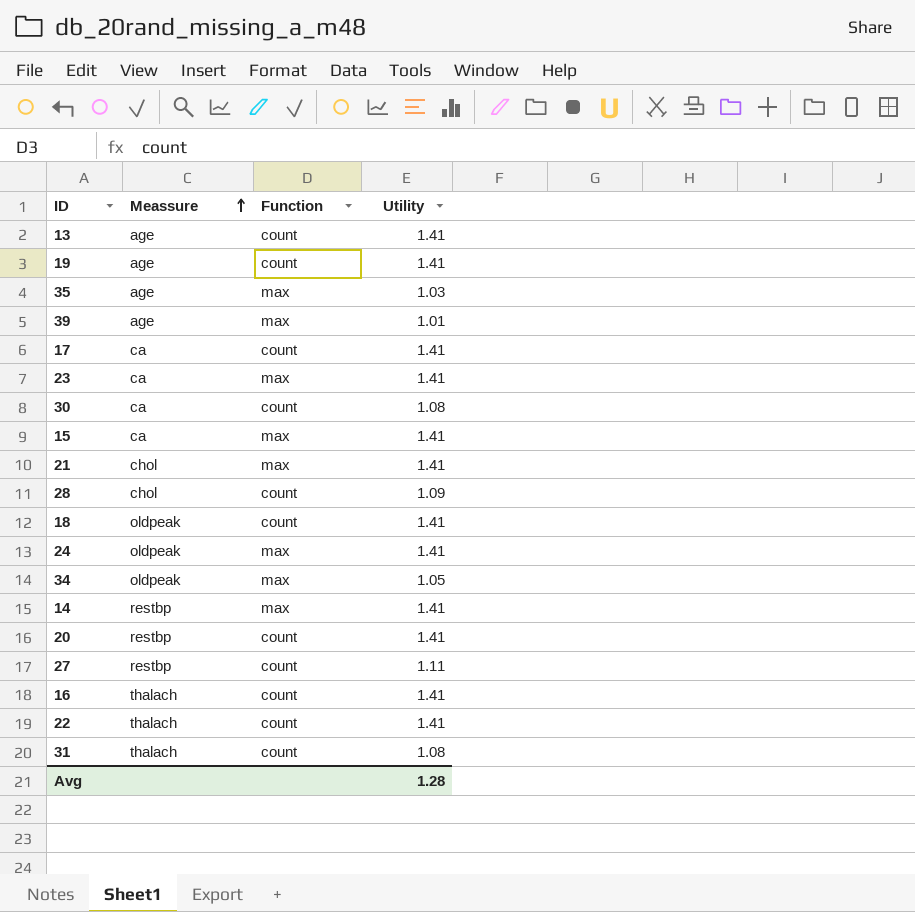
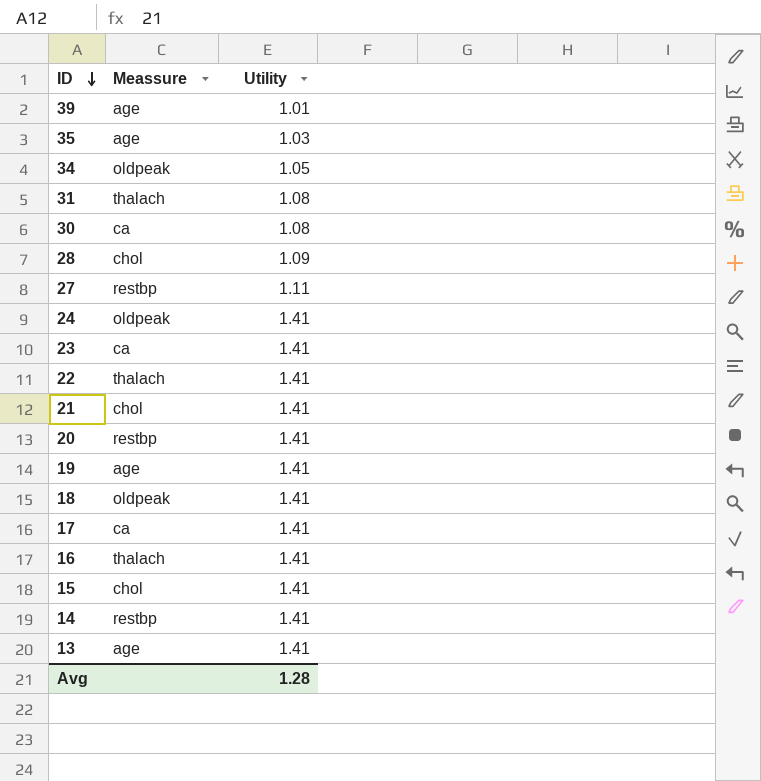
row order: Meassure ascending -> ID descending
column Function | position: 3 -> none
15 | Meassure: ca -> chol

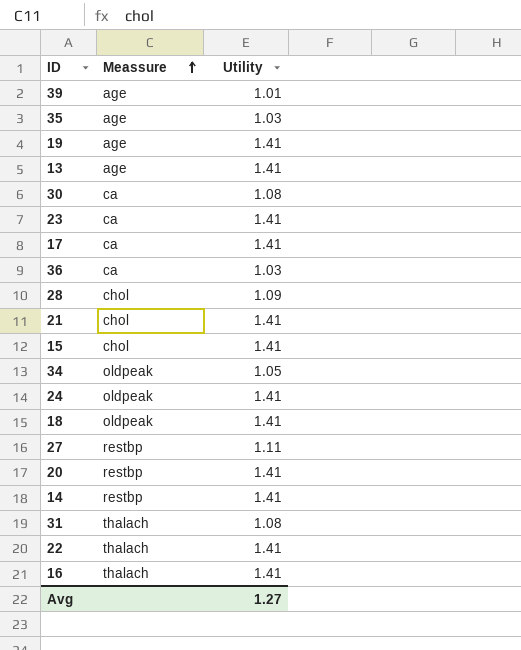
row order: ID descending -> Meassure ascending
row 36: none -> ca | 1.03
Avg | Utility: 1.28 -> 1.27

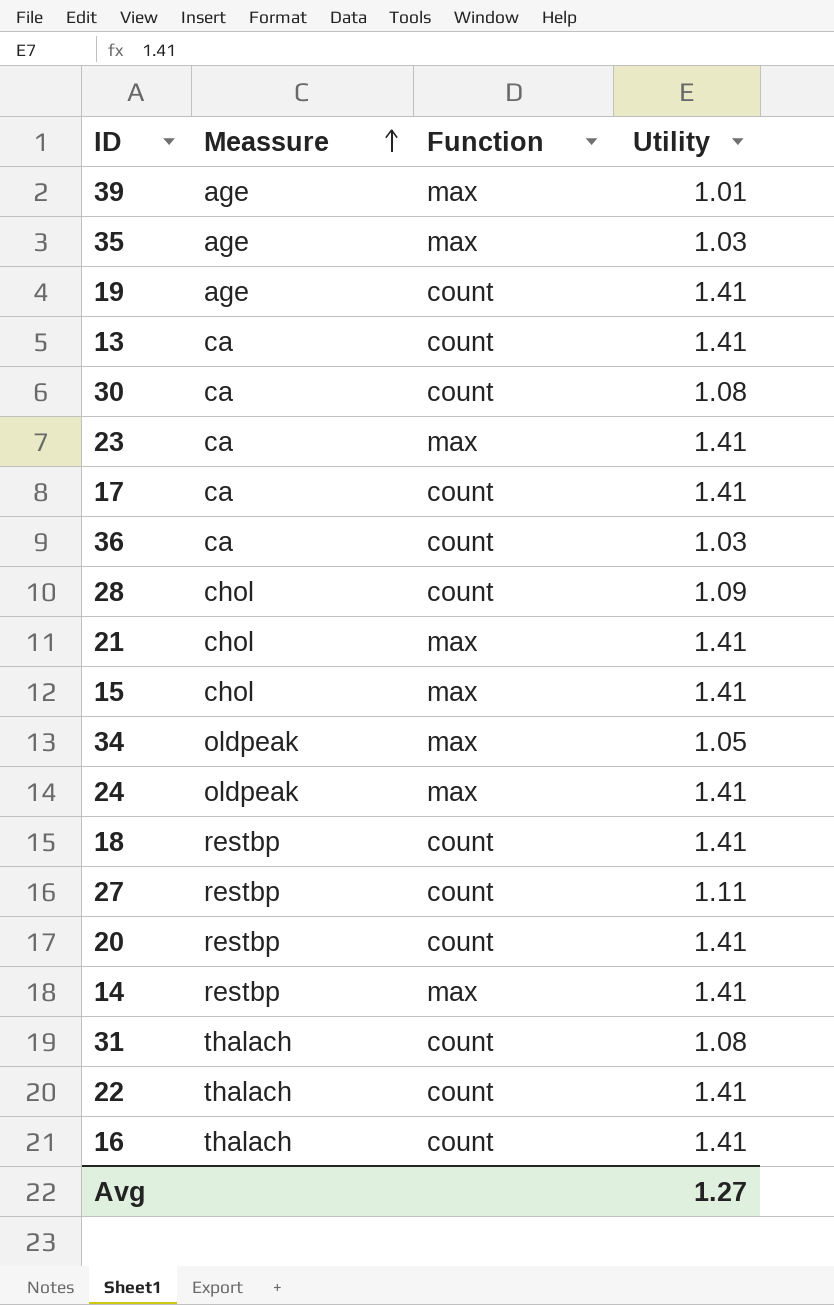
column Function | position: none -> 3
13 | Meassure: age -> ca
18 | Meassure: oldpeak -> restbp

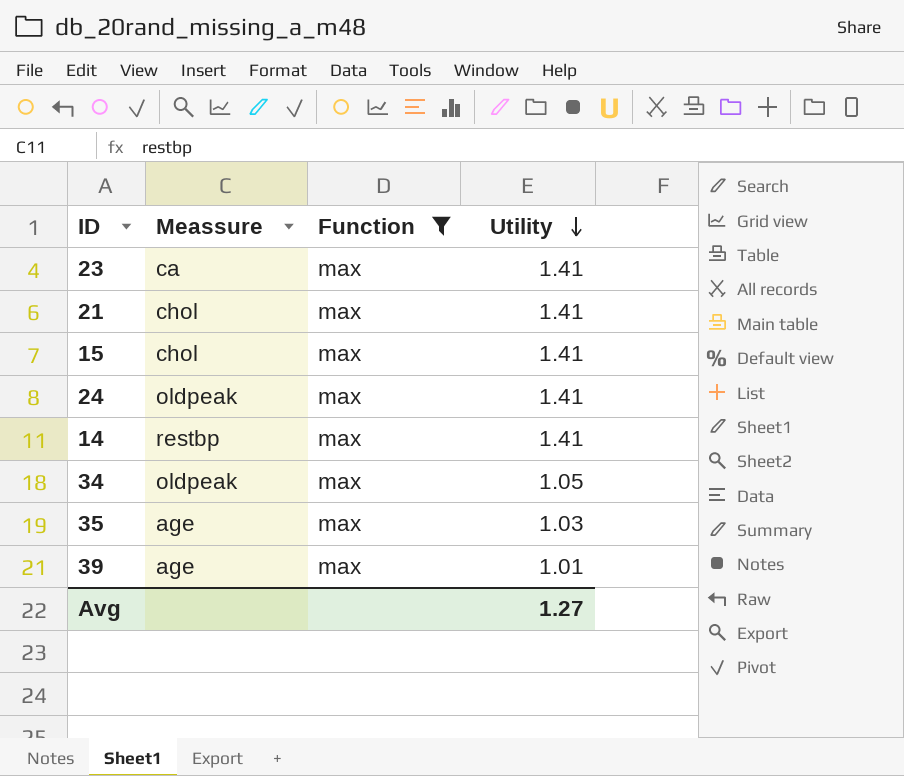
filter: none -> Function = max
row order: Meassure ascending -> Utility descending

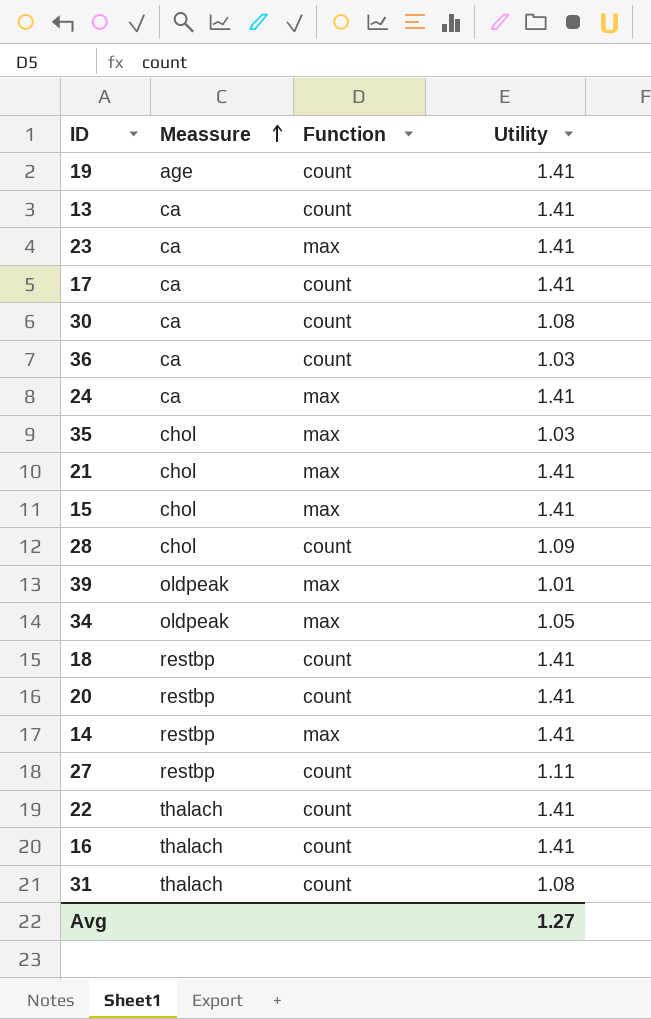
filter: Function = max -> none
row order: Utility descending -> Meassure ascending
24 | Meassure: oldpeak -> ca
35 | Meassure: age -> chol
39 | Meassure: age -> oldpeak

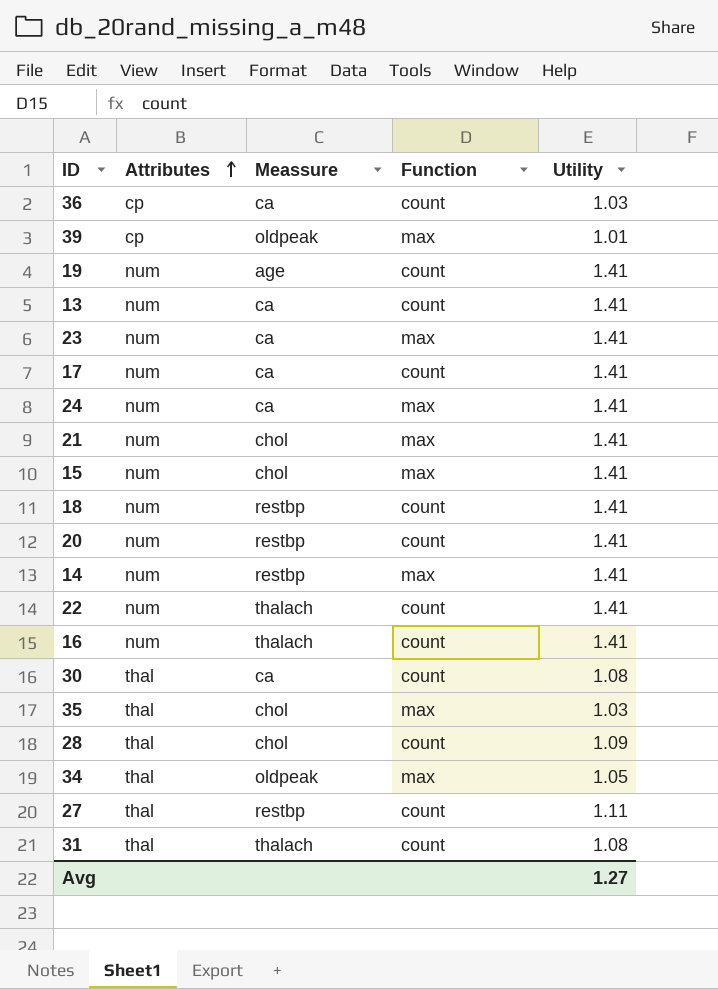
row order: Meassure ascending -> Attributes ascending
column Attributes | position: none -> 2

